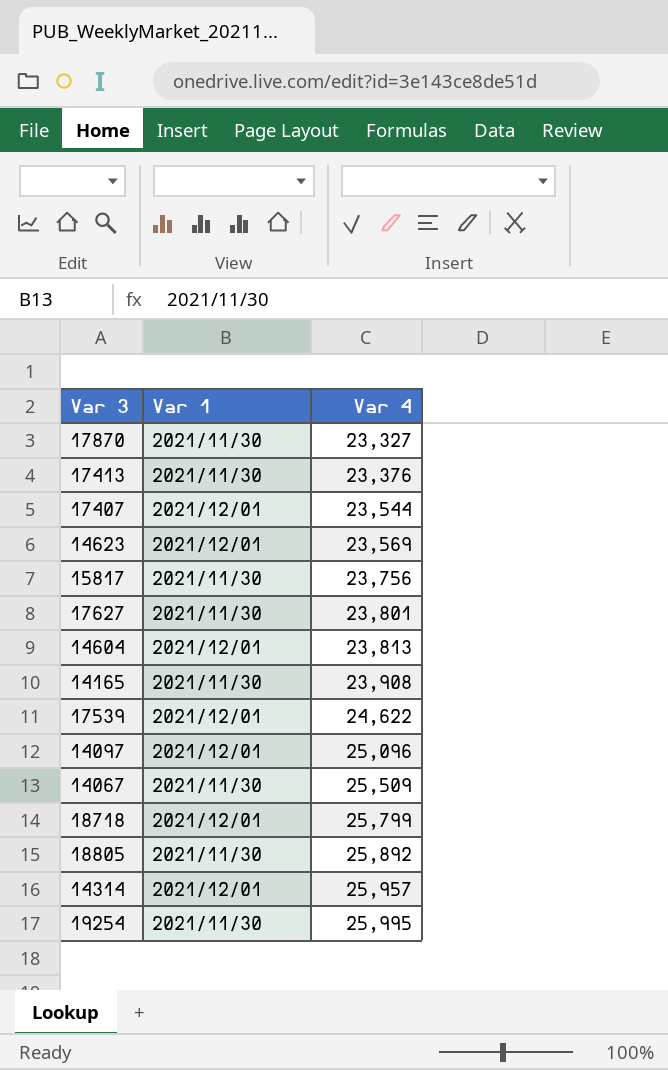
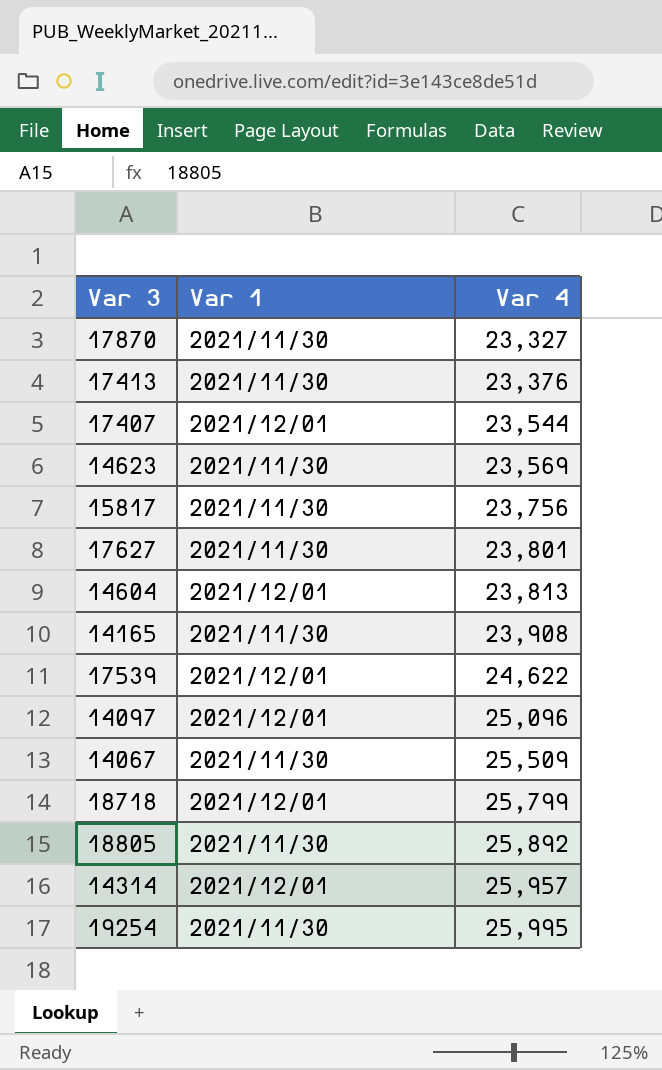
14623 | Var 1: 2021/12/01 -> 2021/11/30

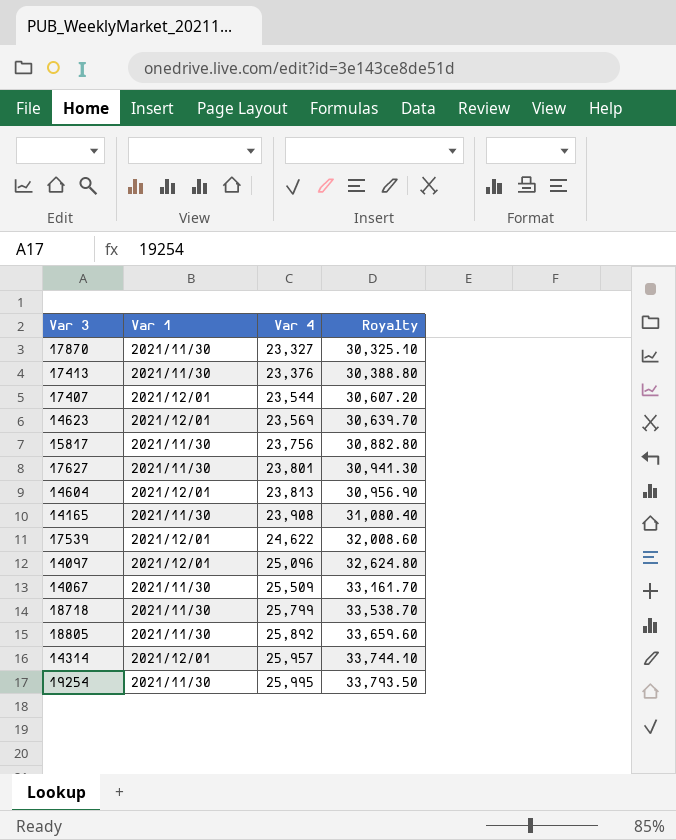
column Royalty | formula: none -> [Var 4] * 1.3
14623 | Var 1: 2021/11/30 -> 2021/12/01
18718 | Var 1: 2021/12/01 -> 2021/11/30

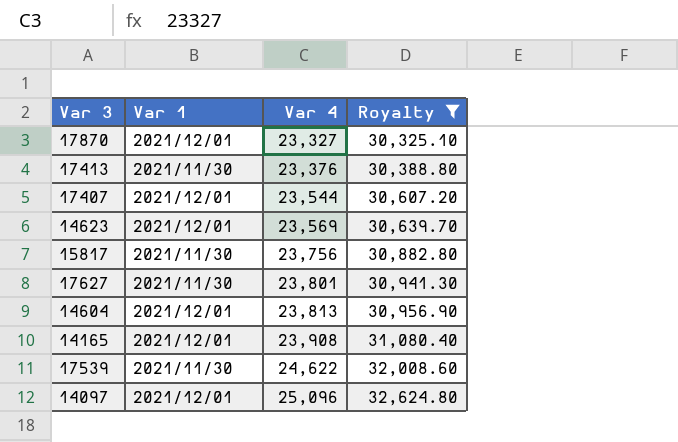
filter: none -> Royalty <= 32,624.80
17870 | Var 1: 2021/11/30 -> 2021/12/01
14165 | Var 1: 2021/11/30 -> 2021/12/01
17539 | Var 1: 2021/12/01 -> 2021/11/30

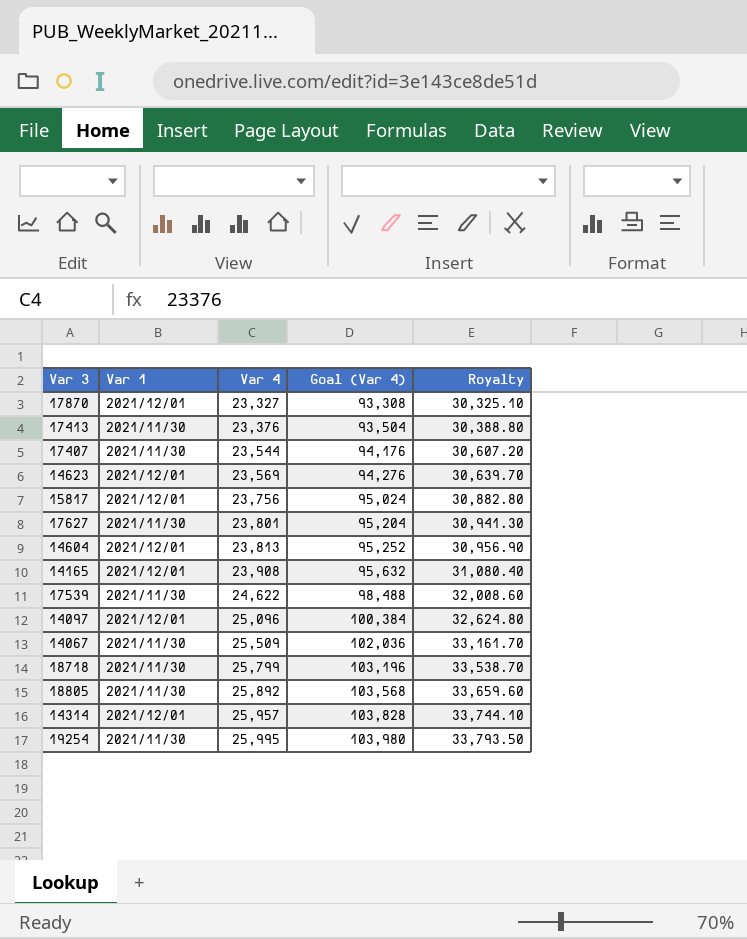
filter: Royalty <= 32,624.80 -> none
column Goal (Var 4) | formula: none -> [Var 4] * 4
17407 | Var 1: 2021/12/01 -> 2021/11/30
15817 | Var 1: 2021/11/30 -> 2021/12/01

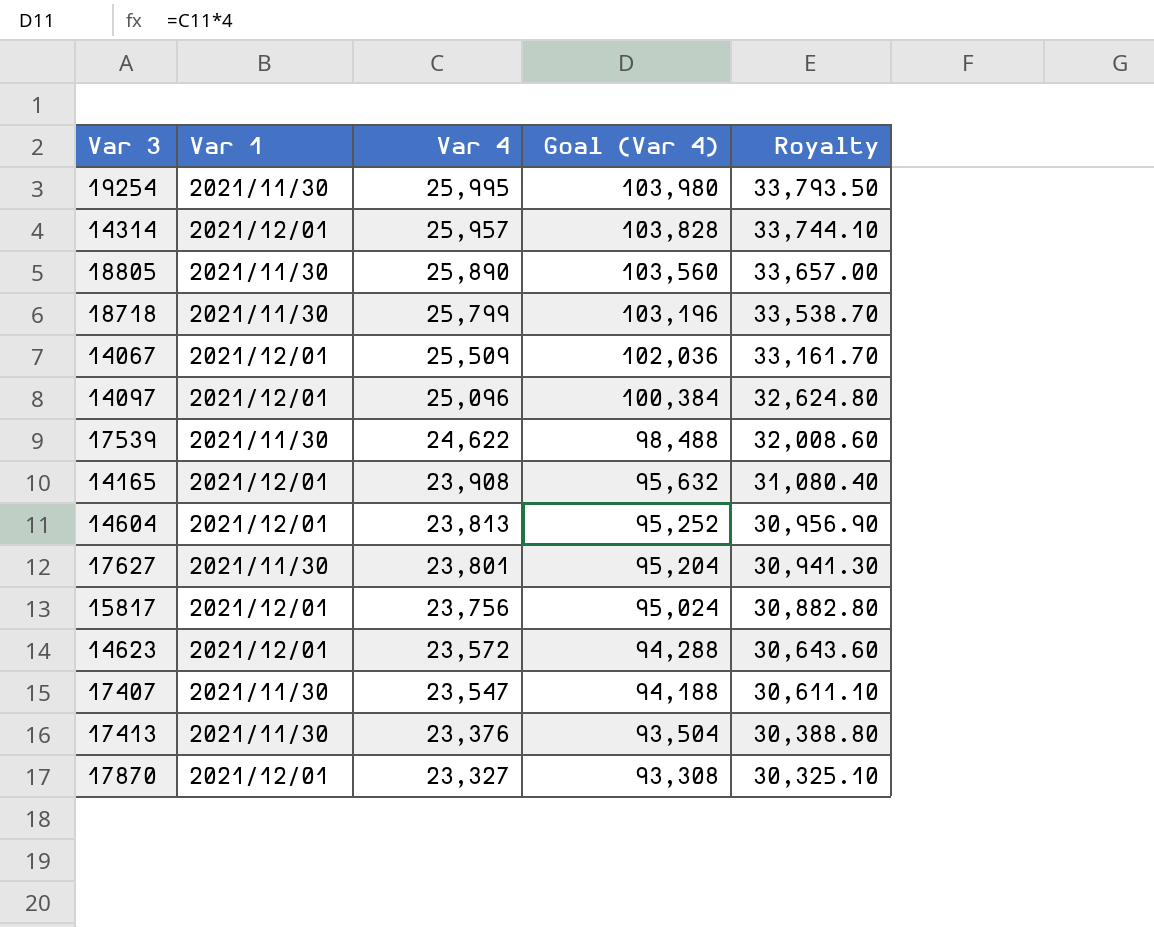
row order: Var 4 ascending -> Var 4 descending
18805 | Var 4: 25,892 -> 25,890
18805 | Goal (Var 4): 103,568 -> 103,560
18805 | Royalty: 33,659.60 -> 33,657.00
14067 | Var 1: 2021/11/30 -> 2021/12/01
14623 | Var 4: 23,569 -> 23,572
14623 | Goal (Var 4): 94,276 -> 94,288
14623 | Royalty: 30,639.70 -> 30,643.60
17407 | Var 4: 23,544 -> 23,547
17407 | Goal (Var 4): 94,176 -> 94,188
17407 | Royalty: 30,607.20 -> 30,611.10

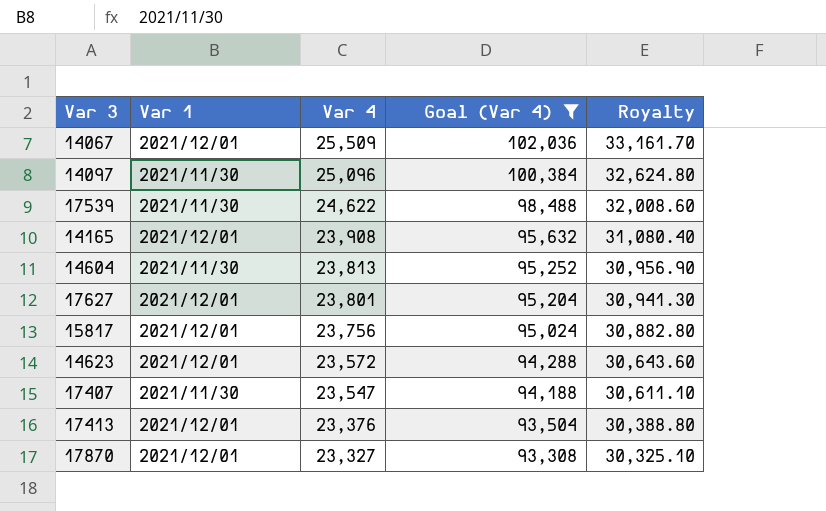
filter: none -> Goal (Var 4) <= 102,036
14097 | Var 1: 2021/12/01 -> 2021/11/30
14604 | Var 1: 2021/12/01 -> 2021/11/30
17627 | Var 1: 2021/11/30 -> 2021/12/01
17413 | Var 1: 2021/11/30 -> 2021/12/01

